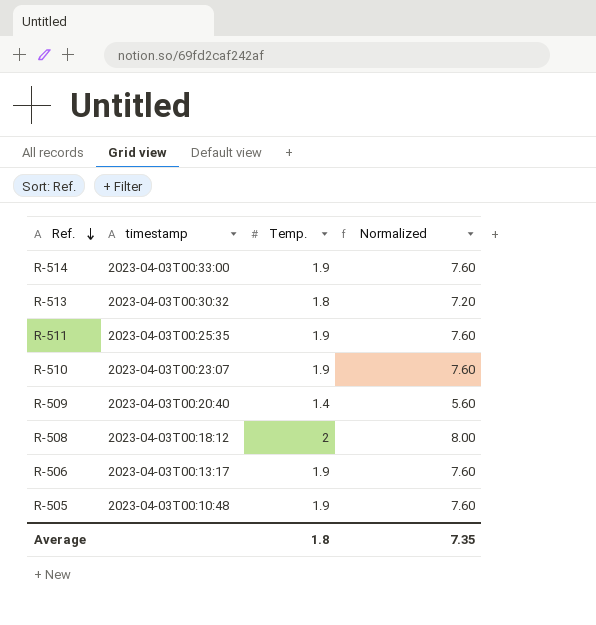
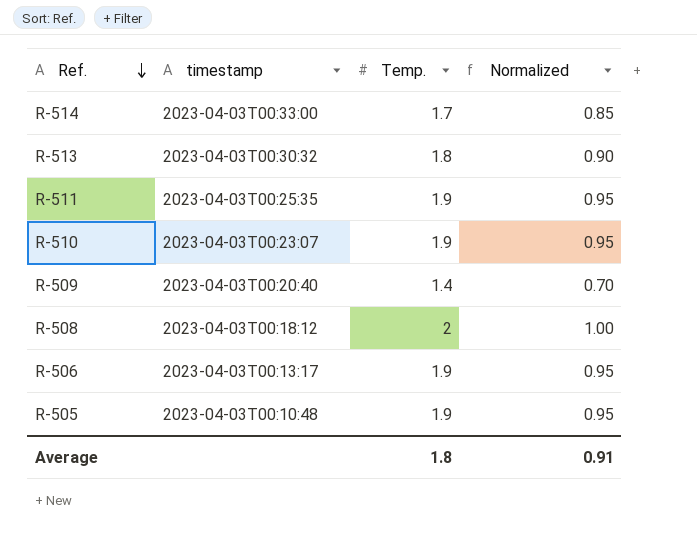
column Normalized | formula: [Temp.] * 4 -> [Temp.] * 0.5
R-514 | Temp.: 1.9 -> 1.7
Average | Normalized: 7.35 -> 0.91

